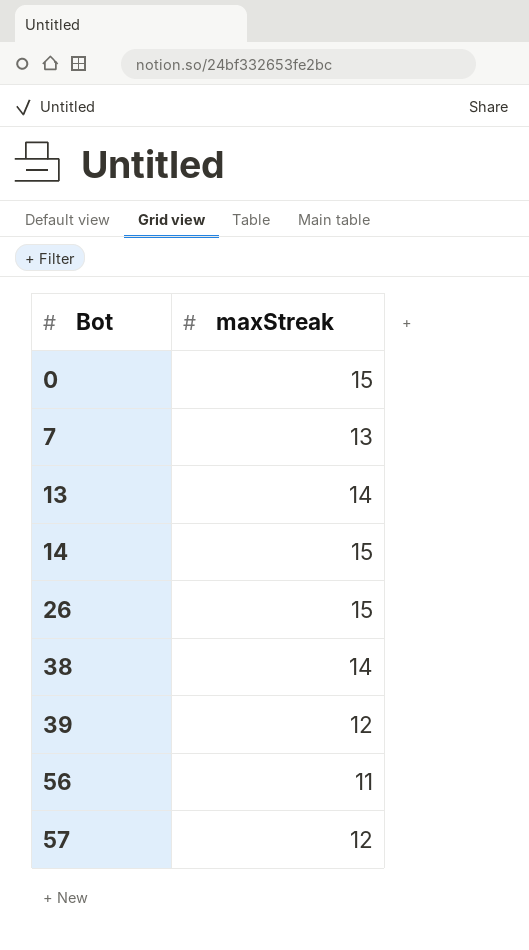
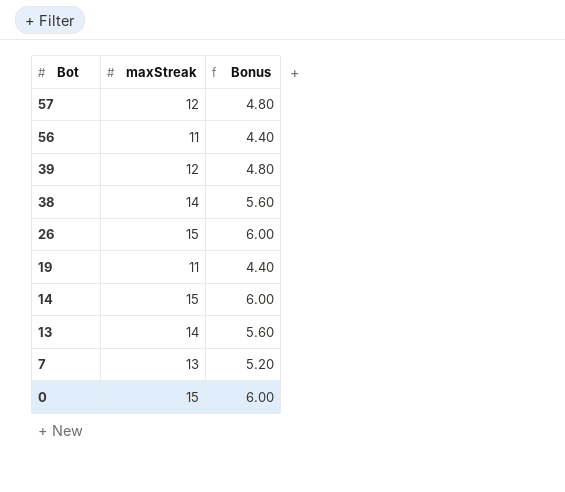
row order: Bot ascending -> Bot descending
column Bonus | formula: none -> [maxStreak] * 0.4
row 19: none -> 11 | 4.40

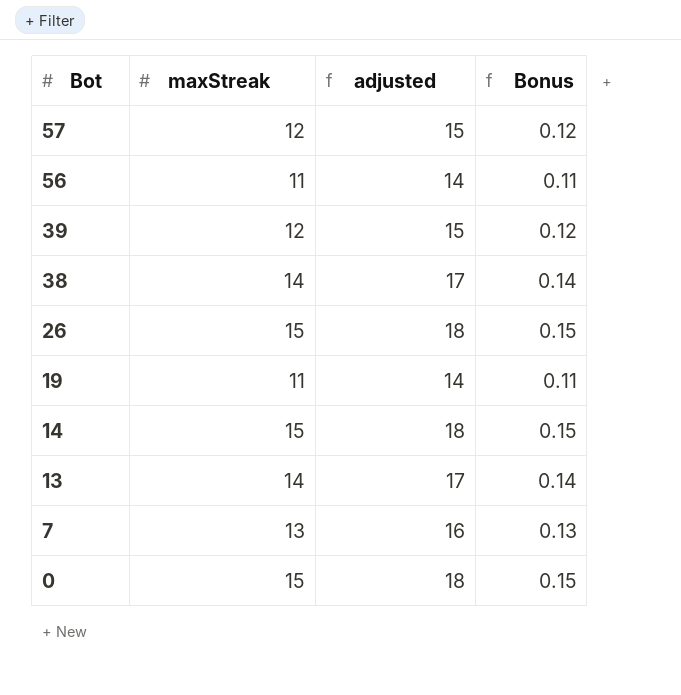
column adjusted | formula: none -> [maxStreak] + 3
column Bonus | formula: [maxStreak] * 0.4 -> [maxStreak] * 0.01

